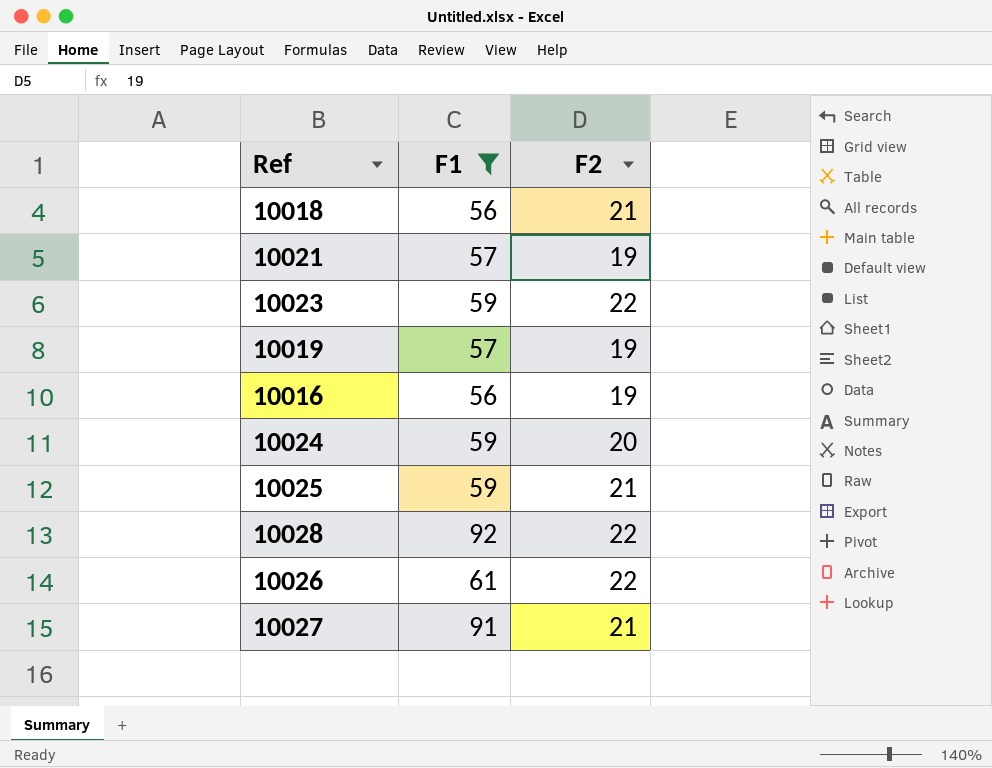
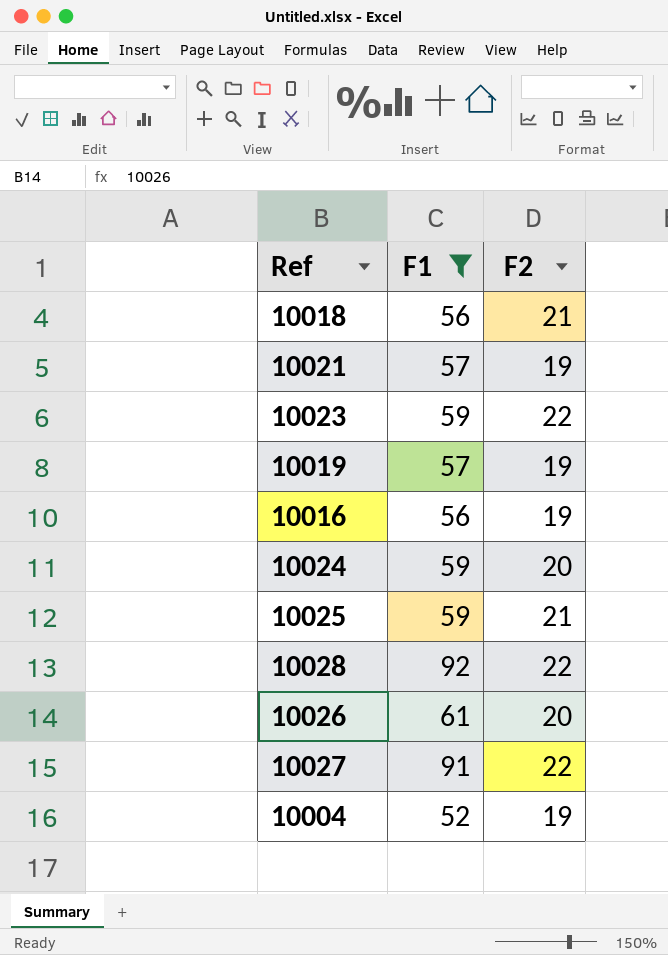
10026 | F2: 22 -> 20
10027 | F2: 21 -> 22
row 10004: none -> 52 | 19

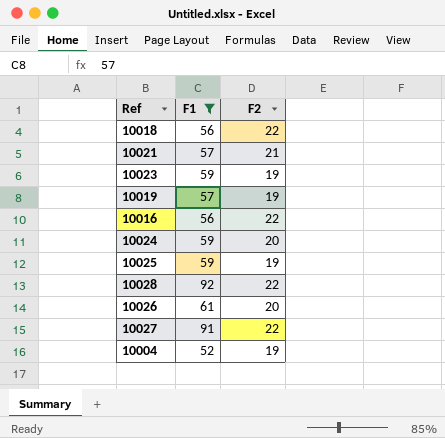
10018 | F2: 21 -> 22
10021 | F2: 19 -> 21
10023 | F2: 22 -> 19
10016 | F2: 19 -> 22
10025 | F2: 21 -> 19

